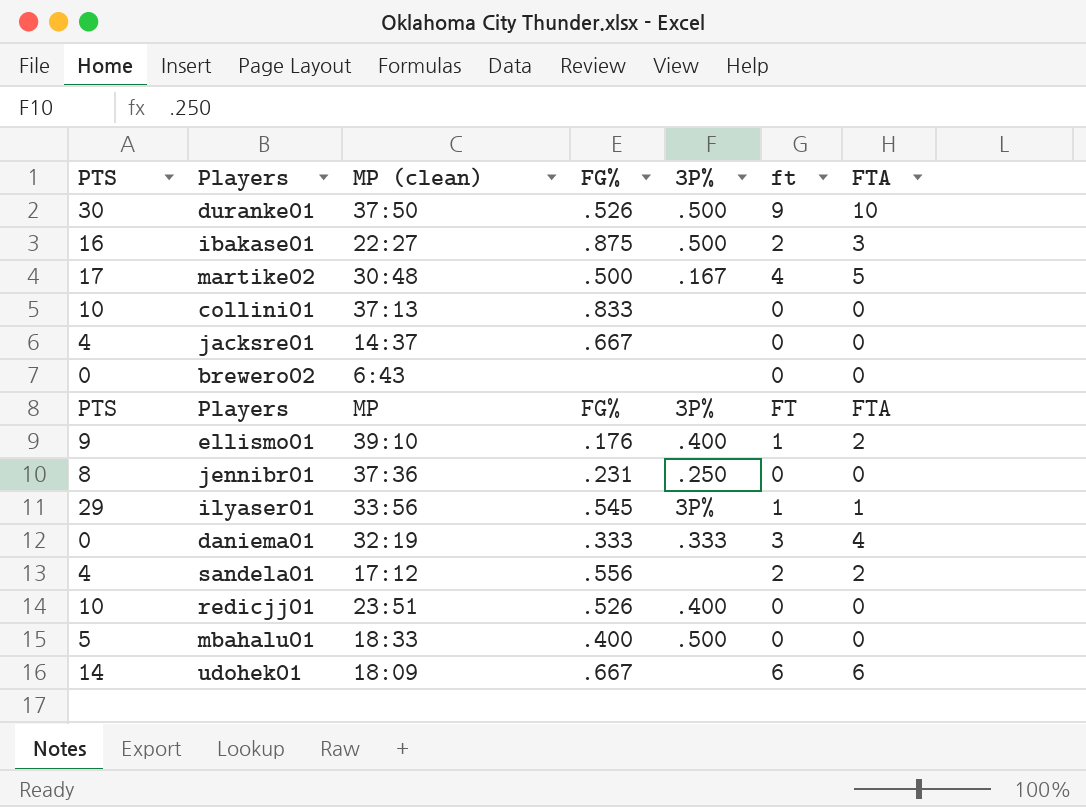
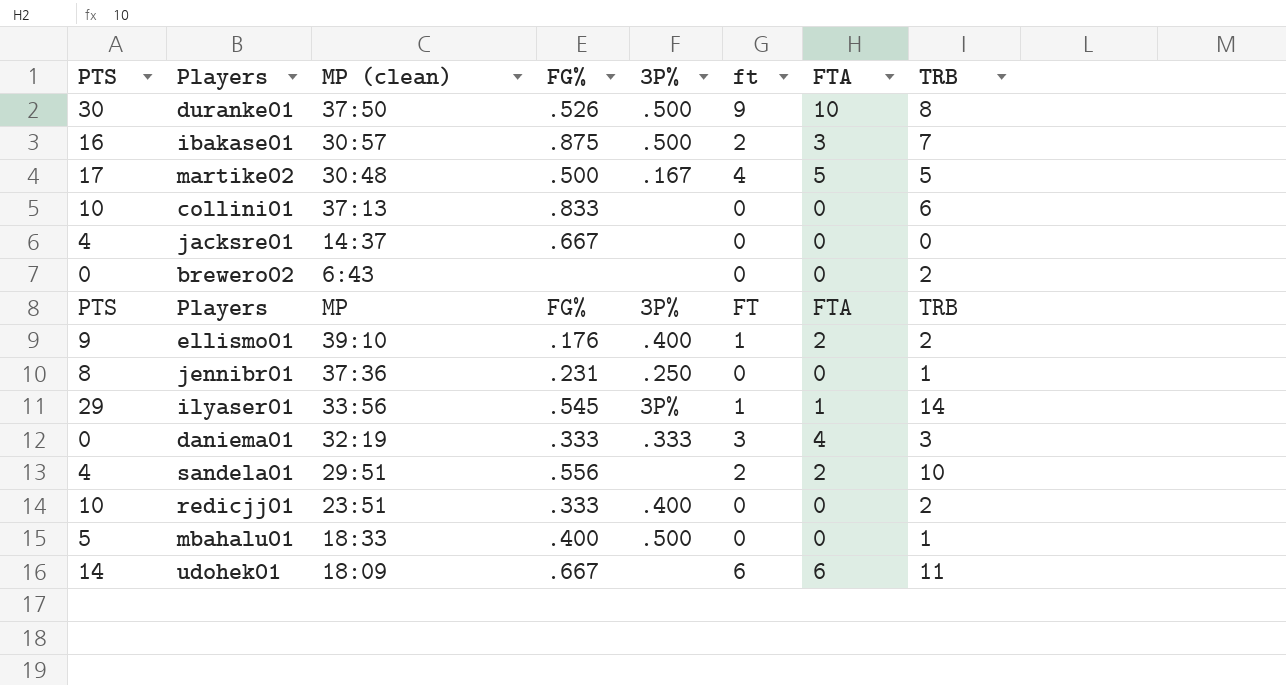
column TRB | position: none -> 8
ibakase01 | MP (clean): 22:27 -> 30:57
sandela01 | MP (clean): 17:12 -> 29:51
redicjj01 | FG%: .526 -> .333

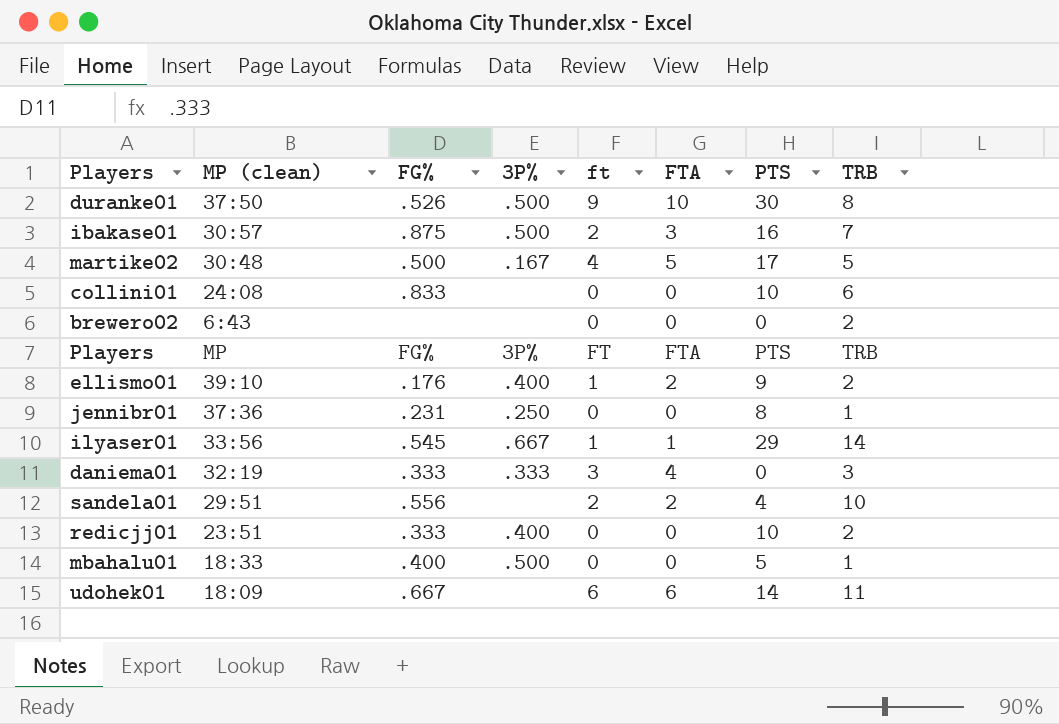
column PTS | position: 1 -> 7
row jacksre01: 4 | 14:37 | .667 | none | 0 | 0 | 0 -> none
collini01 | MP (clean): 37:13 -> 24:08
ilyaser01 | 3P%: 3P% -> .667

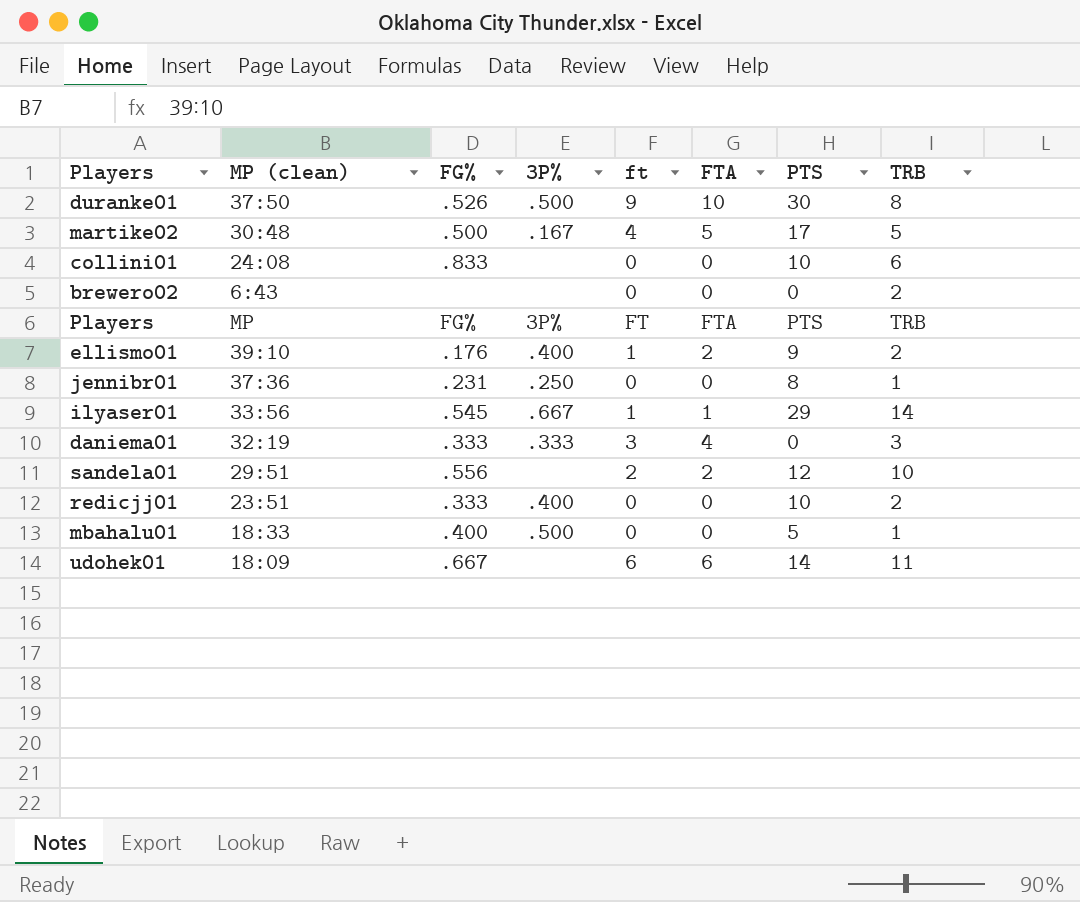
row ibakase01: 30:57 | .875 | .500 | 2 | 3 | 16 | 7 -> none
sandela01 | PTS: 4 -> 12

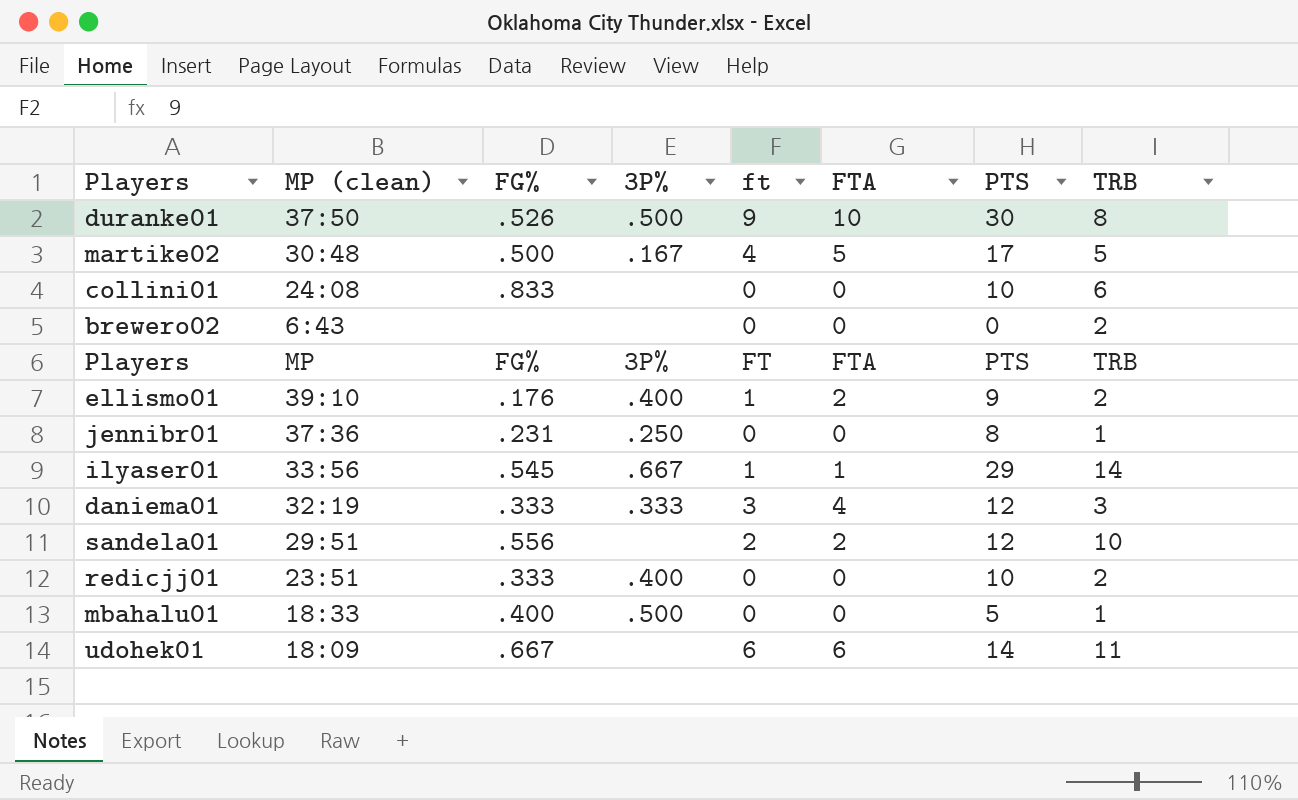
daniema01 | PTS: 0 -> 12

